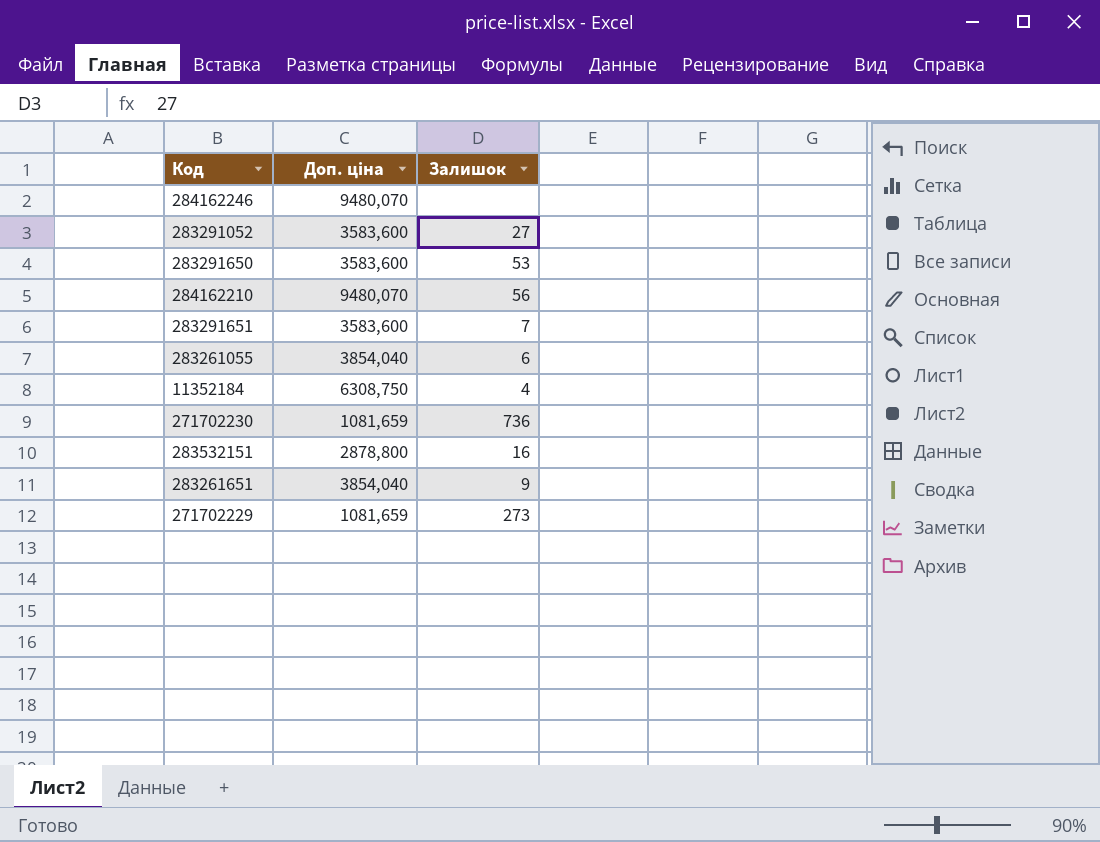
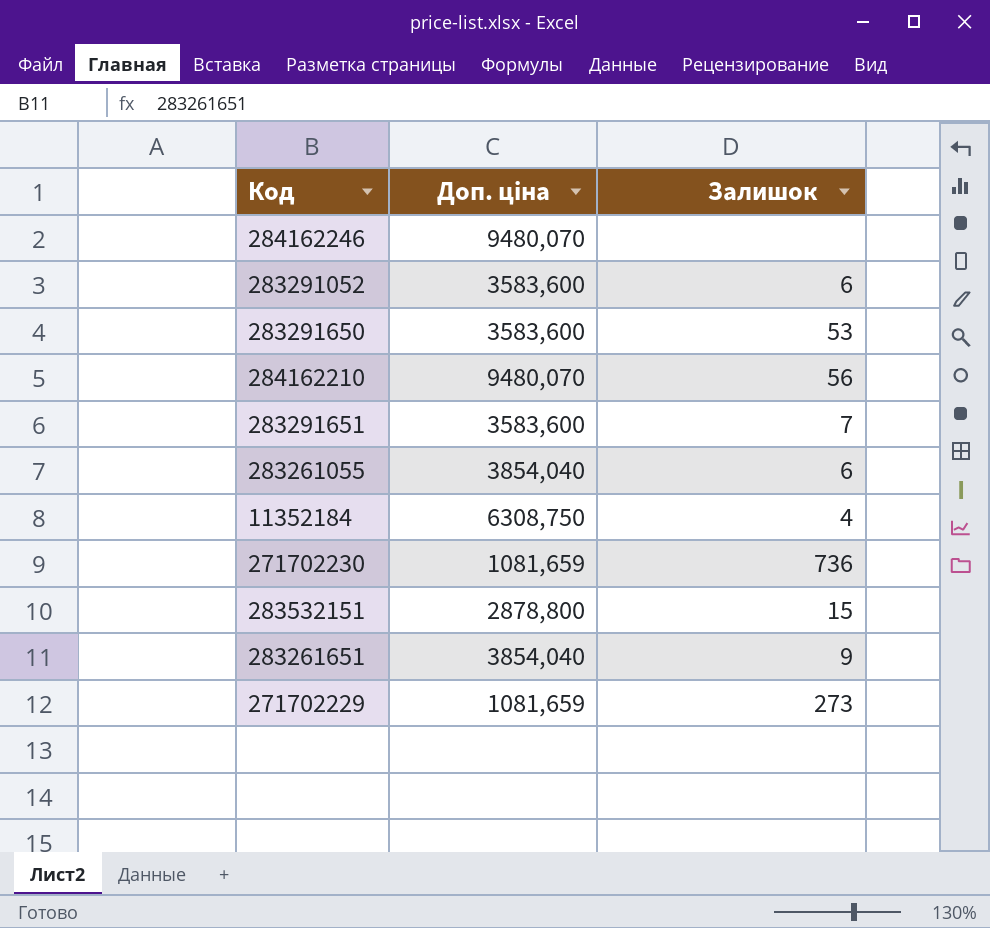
283291052 | Залишок: 27 -> 6
283532151 | Залишок: 16 -> 15

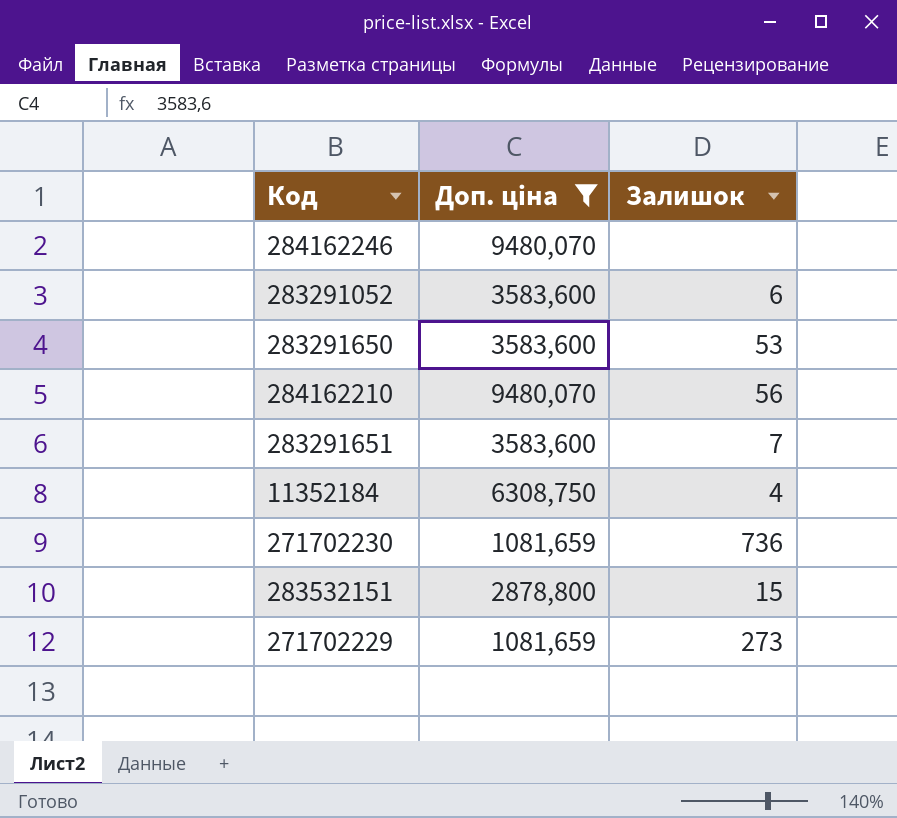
filter: none -> Доп. ціна != 3854,040

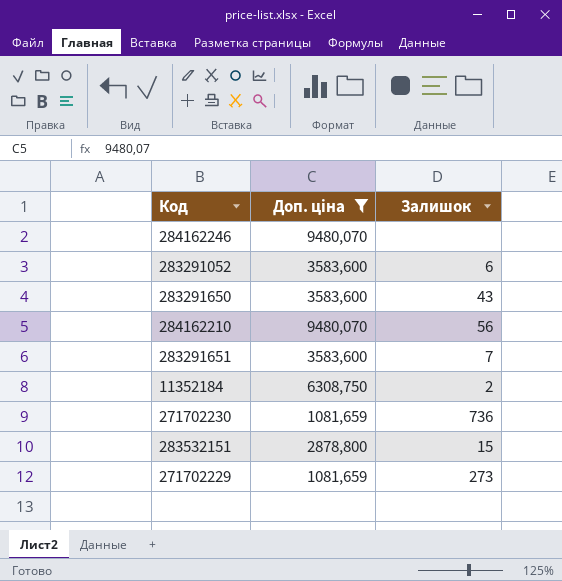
283291650 | Залишок: 53 -> 43
11352184 | Залишок: 4 -> 2

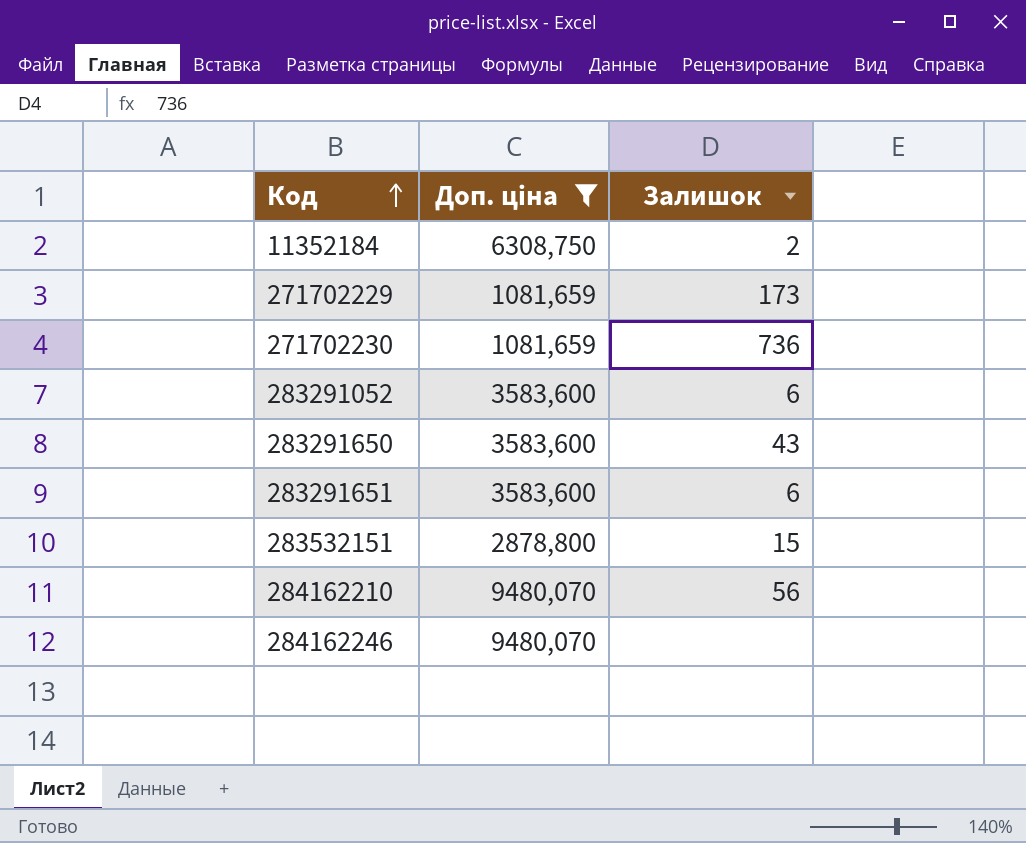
row order: none -> Код ascending
271702229 | Залишок: 273 -> 173
283291651 | Залишок: 7 -> 6

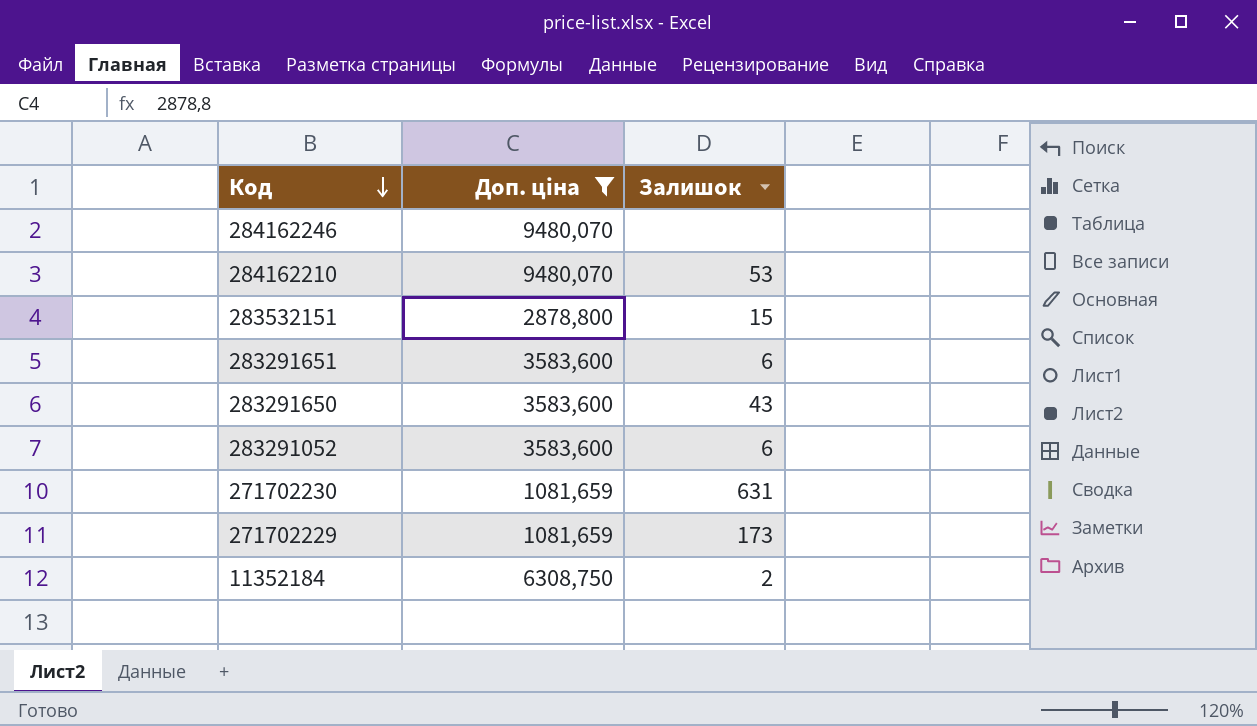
row order: Код ascending -> Код descending
284162210 | Залишок: 56 -> 53
271702230 | Залишок: 736 -> 631

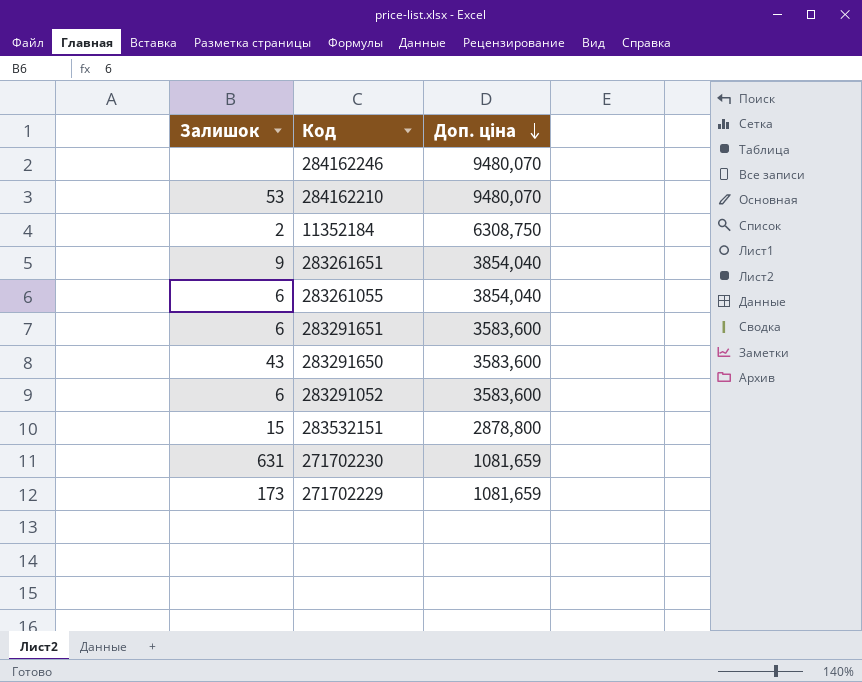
filter: Доп. ціна != 3854,040 -> none
row order: Код descending -> Доп. ціна descending
column Залишок | position: 3 -> 1

